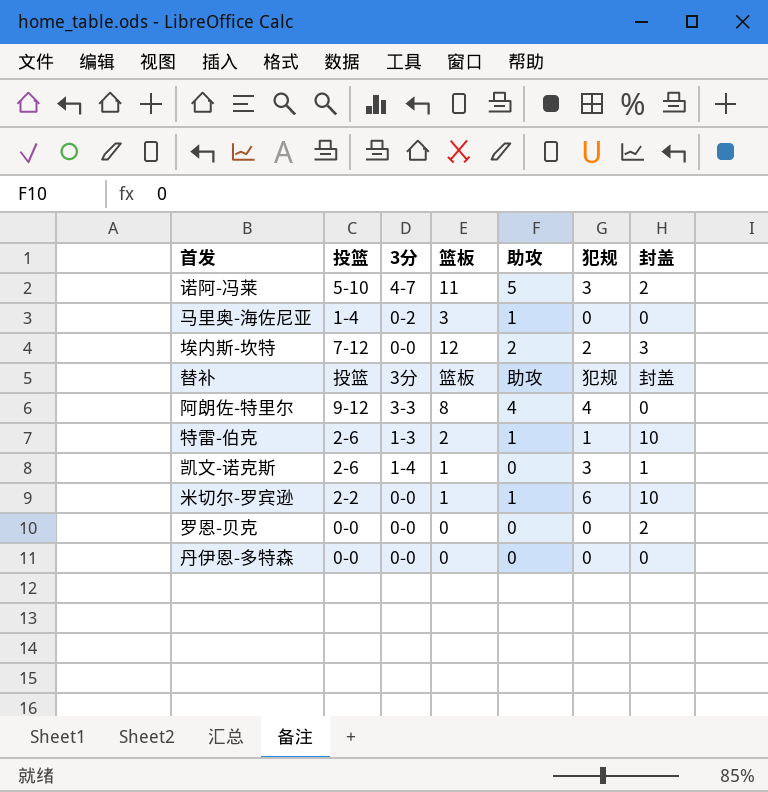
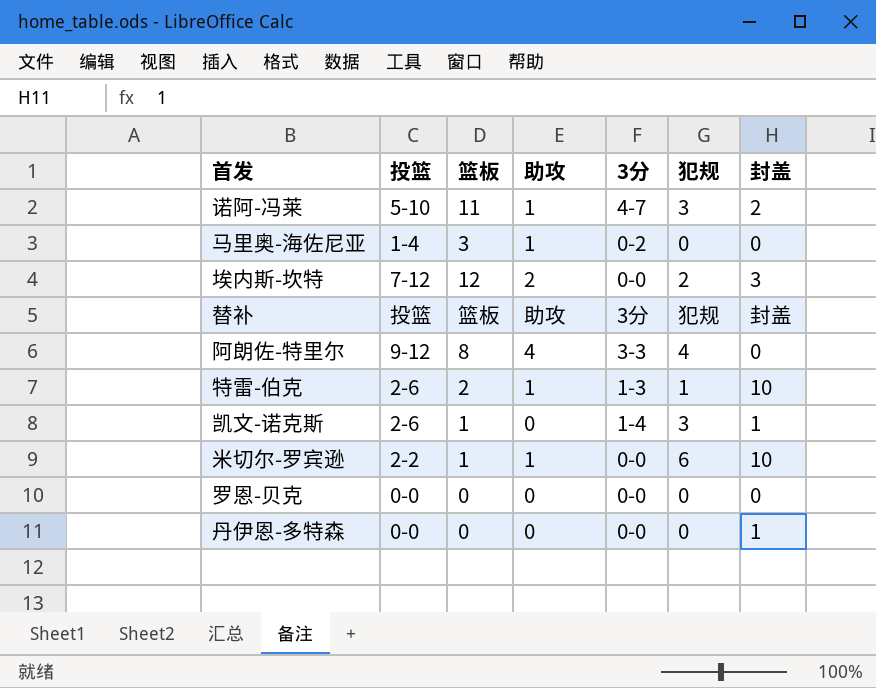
column 3分 | position: 3 -> 5
诺阿-冯莱 | 助攻: 5 -> 1
罗恩-贝克 | 封盖: 2 -> 0
丹伊恩-多特森 | 封盖: 0 -> 1

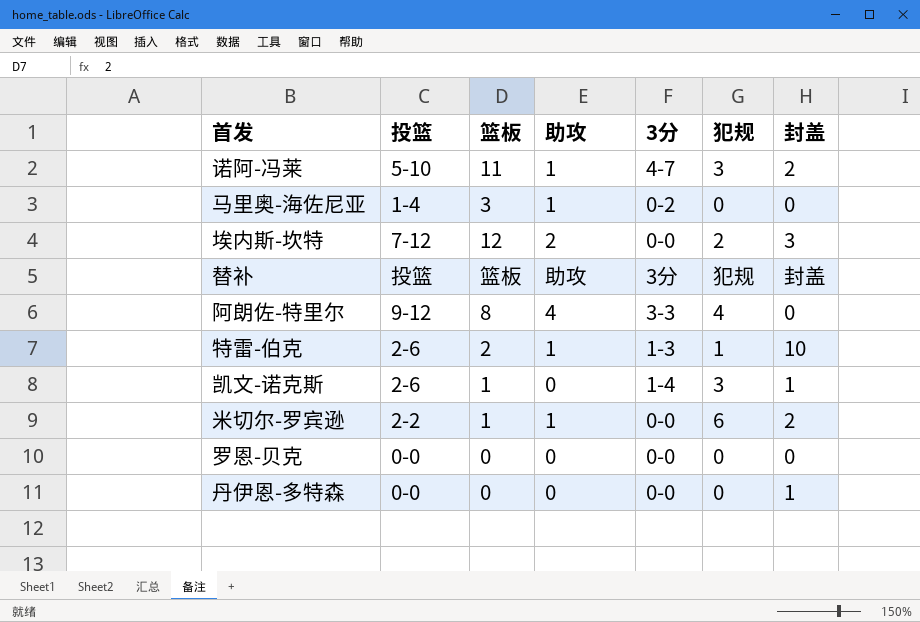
米切尔-罗宾逊 | 封盖: 10 -> 2

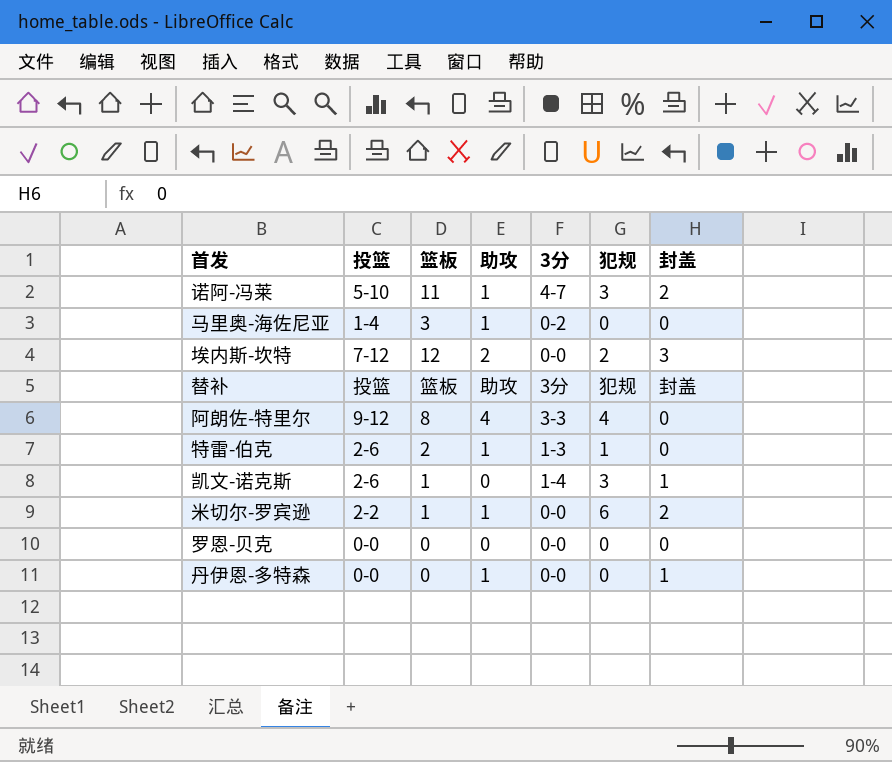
特雷-伯克 | 封盖: 10 -> 0
丹伊恩-多特森 | 助攻: 0 -> 1

